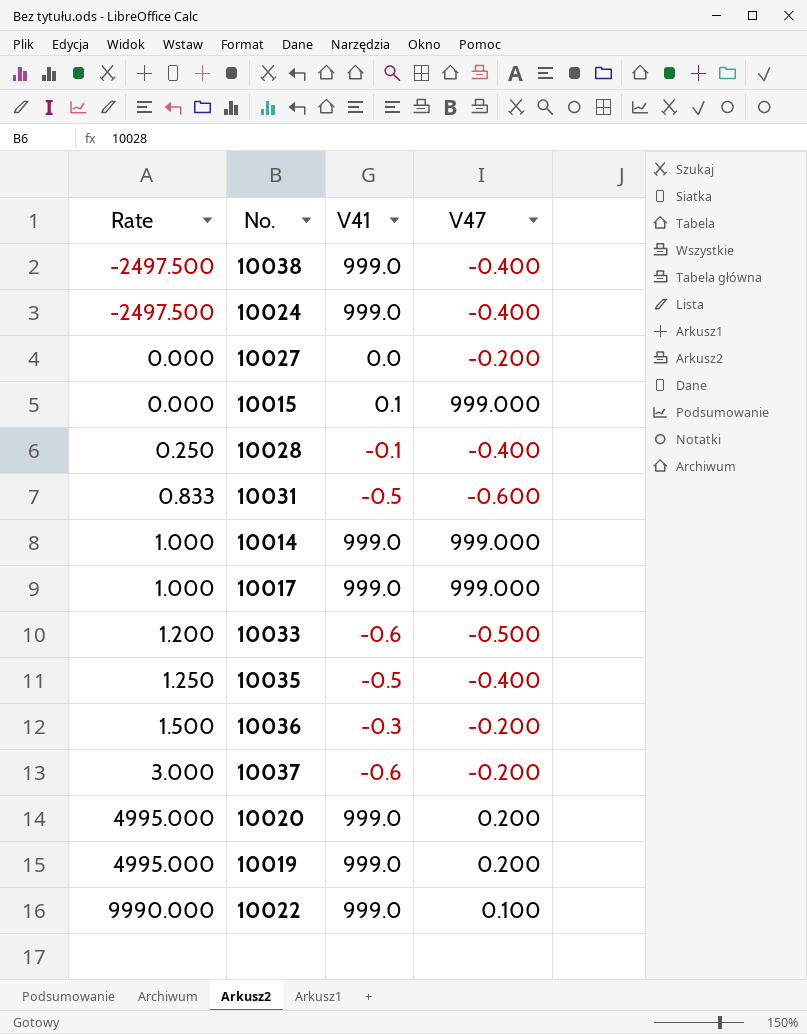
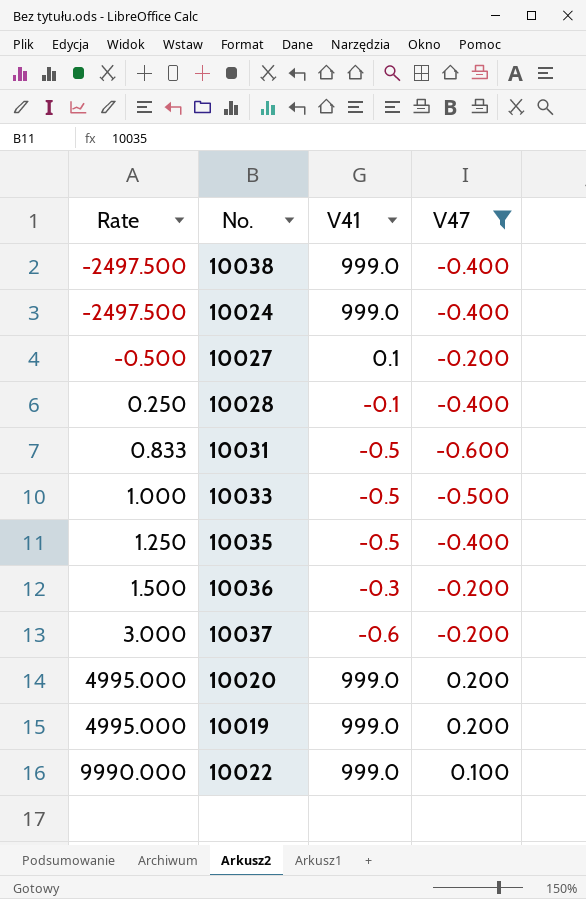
filter: none -> V47 != 999.000
10027 | Rate: 0.000 -> -0.500
10027 | V41: 0.0 -> 0.1
10033 | Rate: 1.200 -> 1.000
10033 | V41: -0.6 -> -0.5

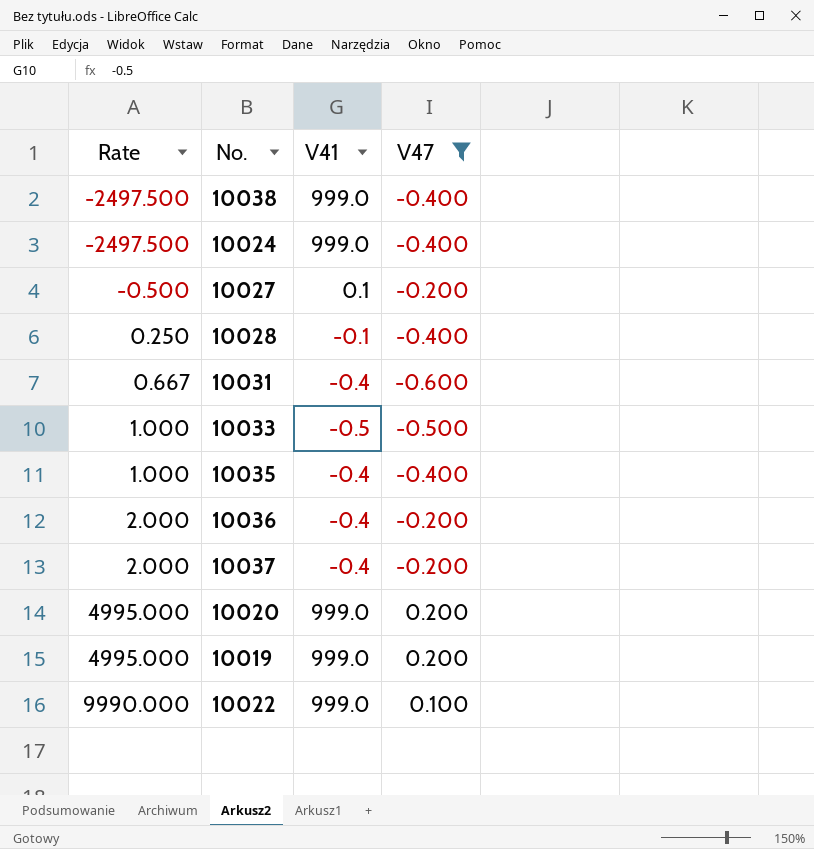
10031 | Rate: 0.833 -> 0.667
10031 | V41: -0.5 -> -0.4
10035 | Rate: 1.250 -> 1.000
10035 | V41: -0.5 -> -0.4
10036 | Rate: 1.500 -> 2.000
10036 | V41: -0.3 -> -0.4
10037 | Rate: 3.000 -> 2.000
10037 | V41: -0.6 -> -0.4

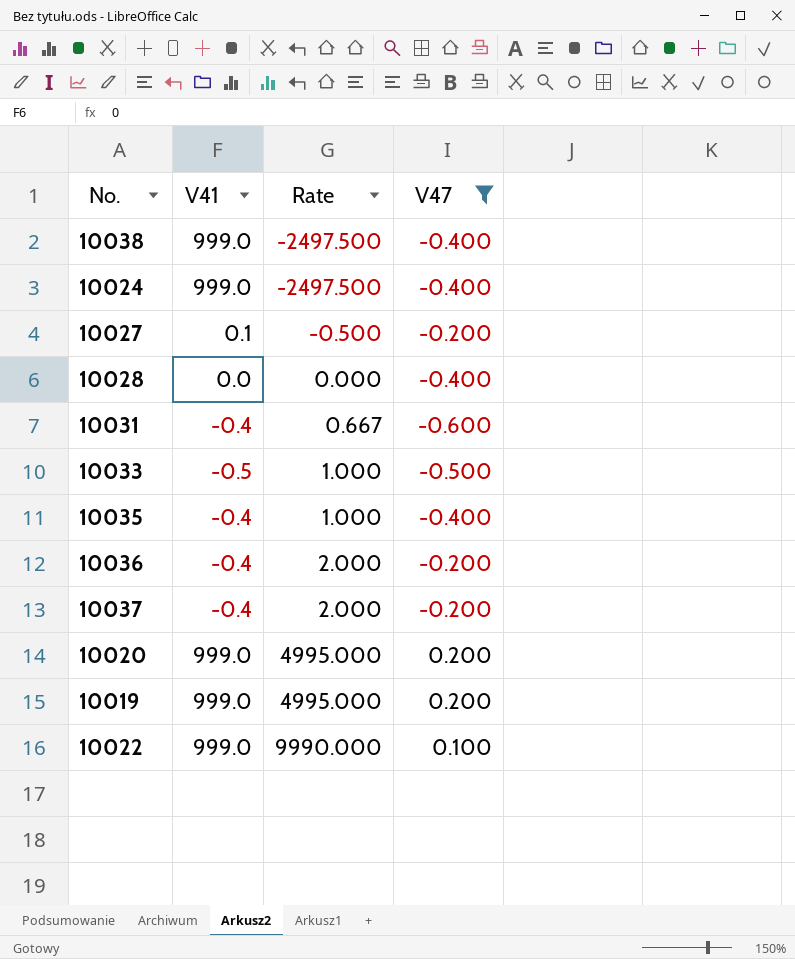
column Rate | position: 1 -> 3
10028 | V41: -0.1 -> 0.0
10028 | Rate: 0.250 -> 0.000

